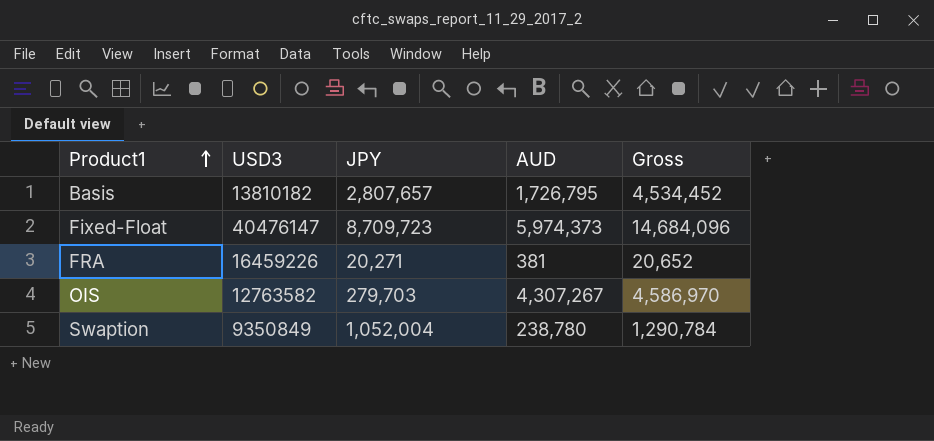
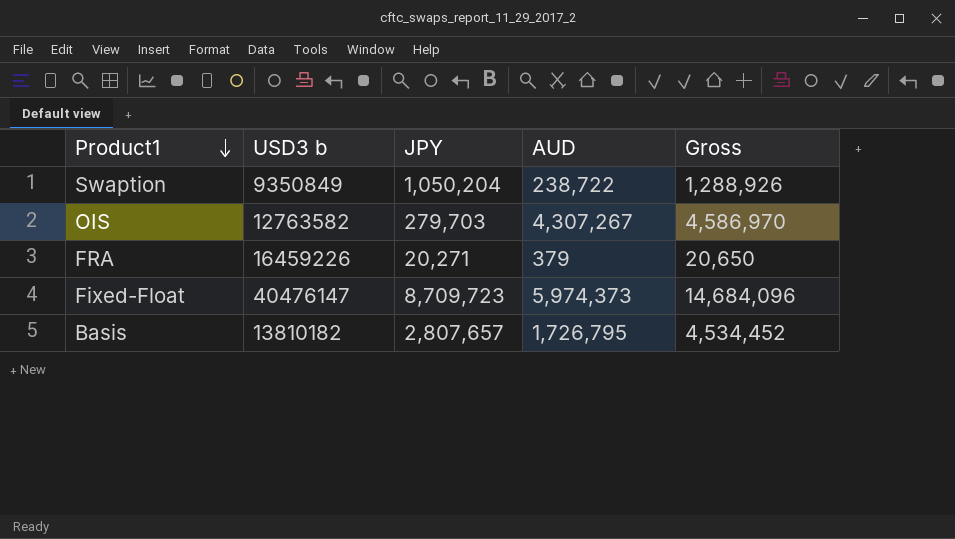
row order: Product1 ascending -> Product1 descending
column name: USD3 -> USD3 b
Swaption | JPY: 1,052,004 -> 1,050,204
Swaption | AUD: 238,780 -> 238,722
Swaption | Gross: 1,290,784 -> 1,288,926
FRA | AUD: 381 -> 379
FRA | Gross: 20,652 -> 20,650

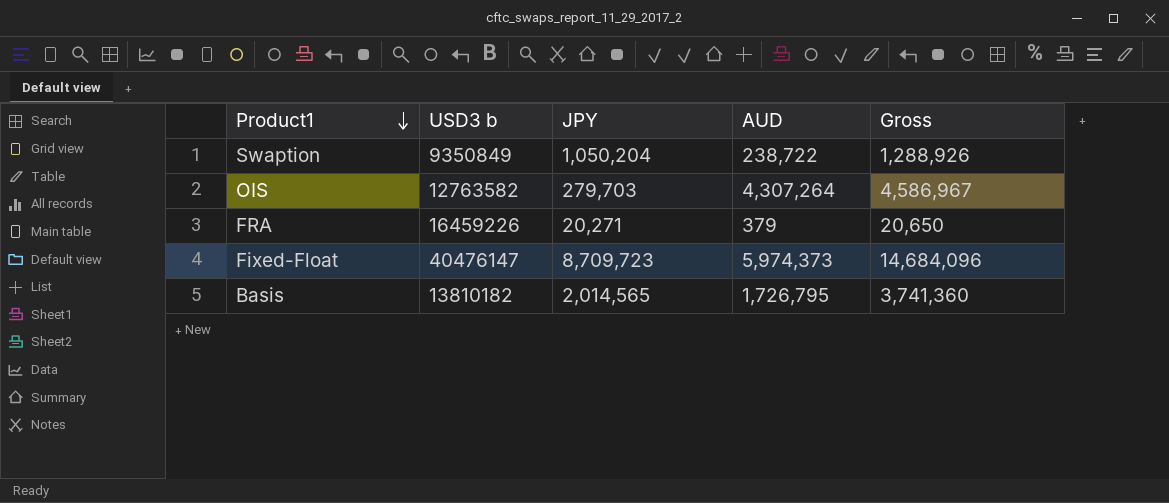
OIS | AUD: 4,307,267 -> 4,307,264
OIS | Gross: 4,586,970 -> 4,586,967
Basis | JPY: 2,807,657 -> 2,014,565
Basis | Gross: 4,534,452 -> 3,741,360

